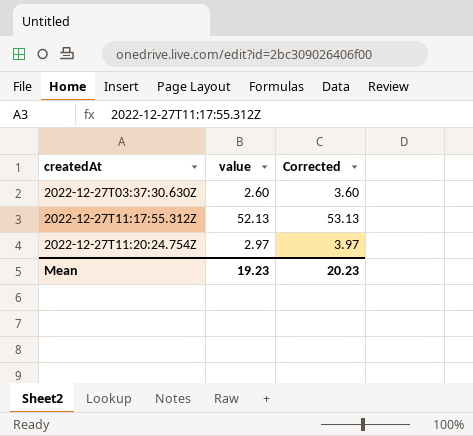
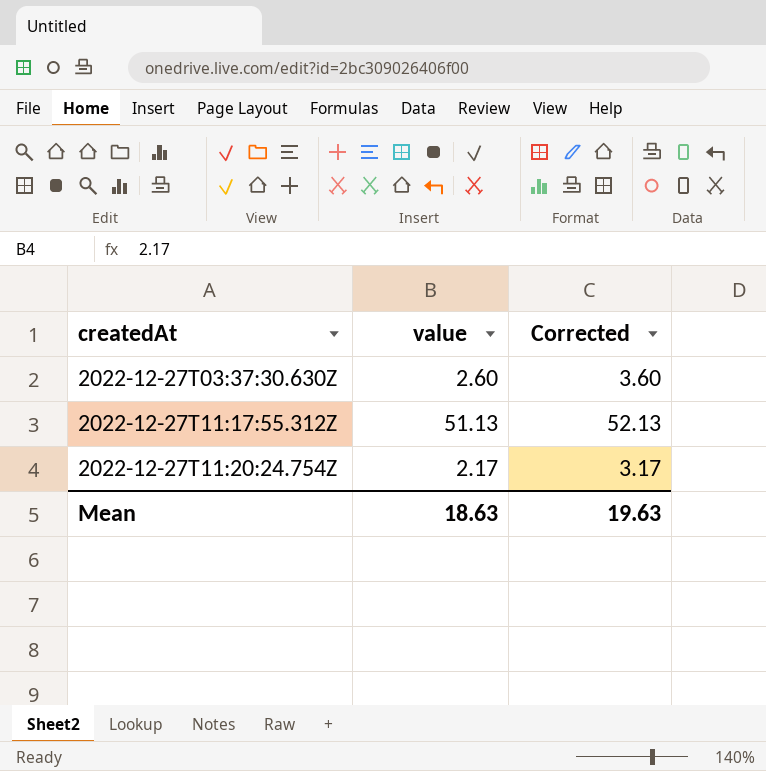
2022-12-27T11:17:55.312Z | value: 52.13 -> 51.13
2022-12-27T11:17:55.312Z | Corrected: 53.13 -> 52.13
2022-12-27T11:20:24.754Z | value: 2.97 -> 2.17
2022-12-27T11:20:24.754Z | Corrected: 3.97 -> 3.17
Mean | value: 19.23 -> 18.63
Mean | Corrected: 20.23 -> 19.63

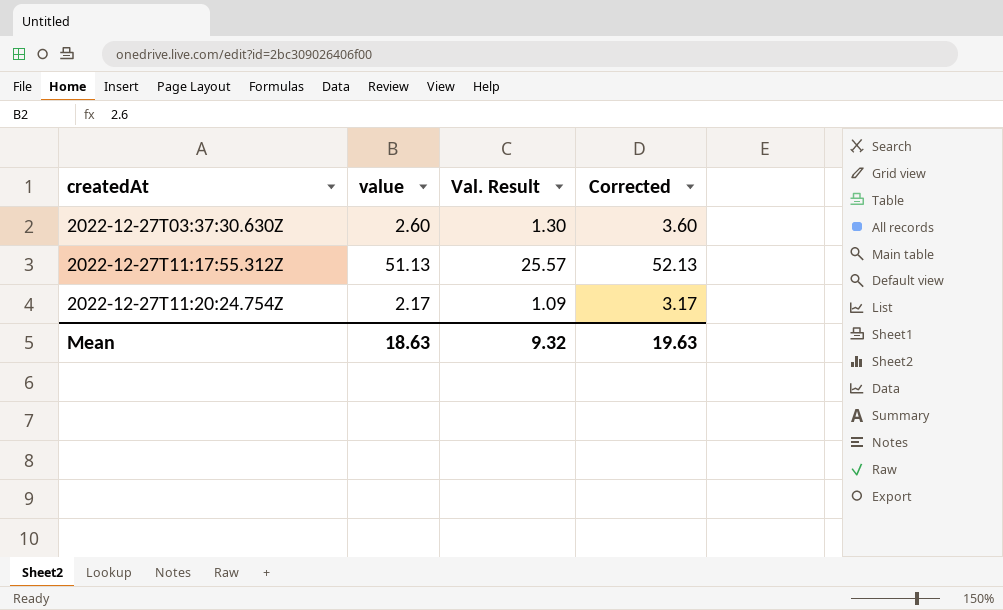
column Val. Result | formula: none -> [value] * 0.5

